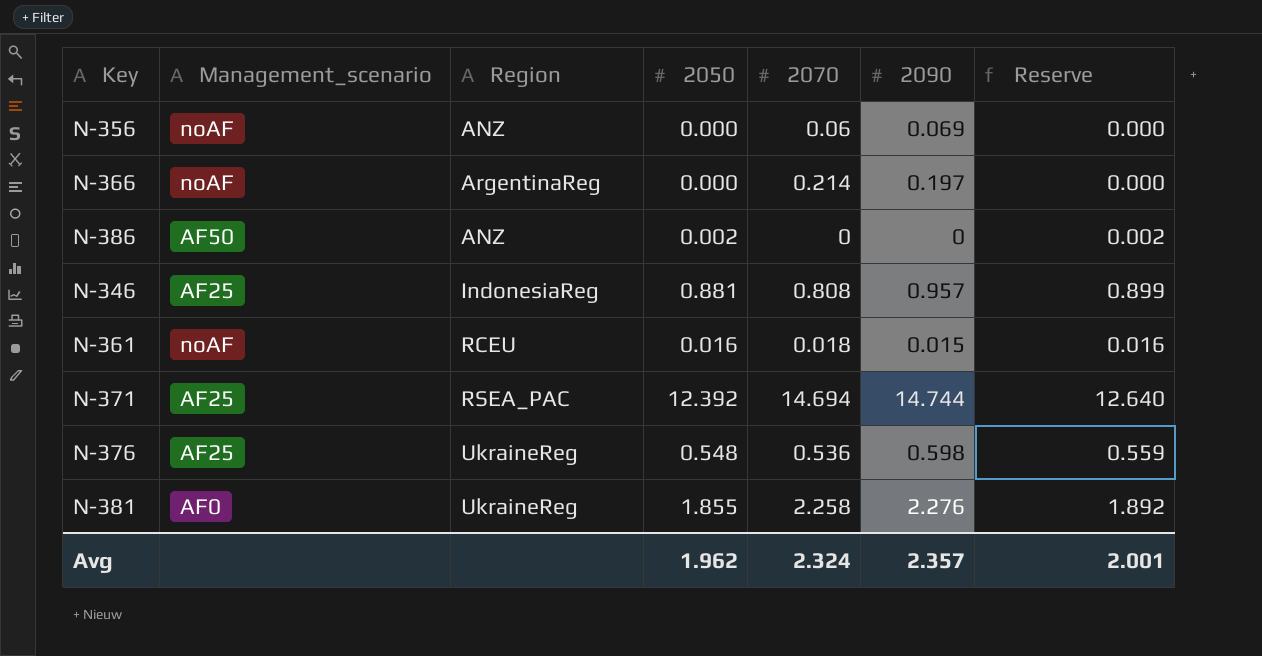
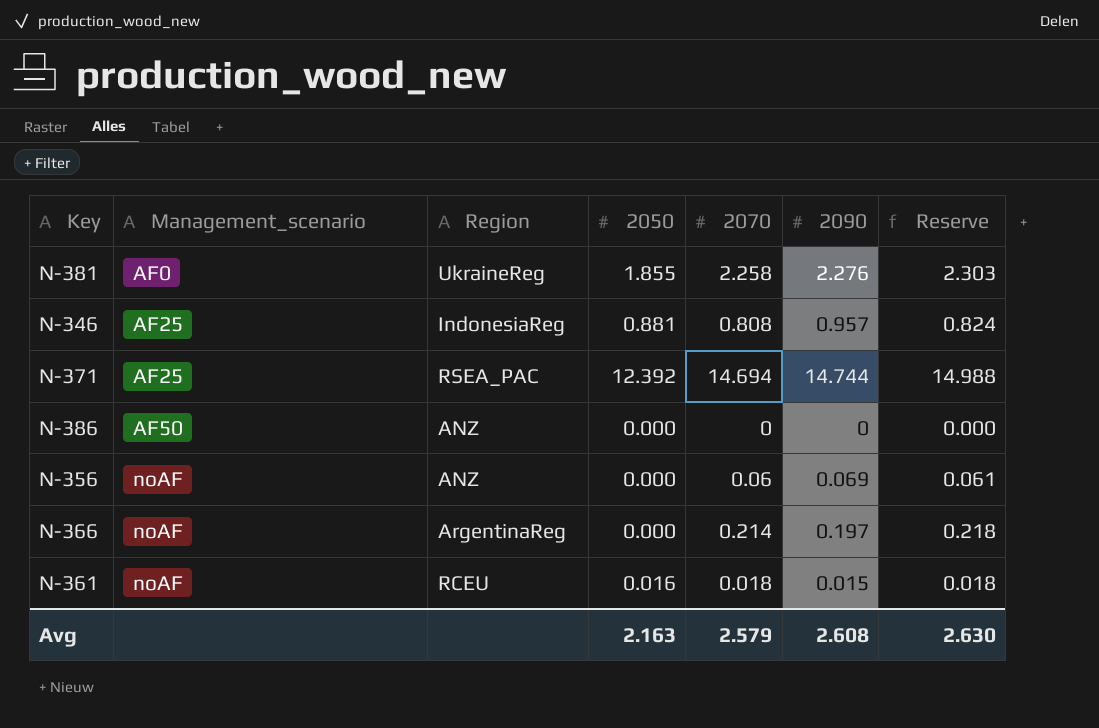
row order: none -> Management_scenario ascending
column Reserve | formula: [2050] * 1.02 -> [2070] * 1.02
row N-376: AF25 | UkraineReg | 0.548 | 0.536 | 0.598 | 0.559 -> none
N-386 | 2050: 0.002 -> 0.000
Avg | 2050: 1.962 -> 2.163
Avg | 2070: 2.324 -> 2.579
Avg | 2090: 2.357 -> 2.608
Avg | Reserve: 2.001 -> 2.630

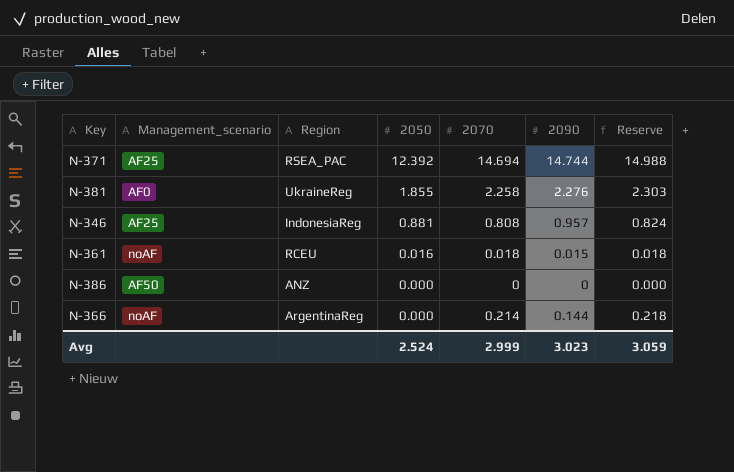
row order: Management_scenario ascending -> 2050 descending
row N-356: noAF | ANZ | 0.000 | 0.06 | 0.069 | 0.061 -> none
N-366 | 2090: 0.197 -> 0.144
Avg | 2050: 2.163 -> 2.524
Avg | 2070: 2.579 -> 2.999
Avg | 2090: 2.608 -> 3.023
Avg | Reserve: 2.630 -> 3.059

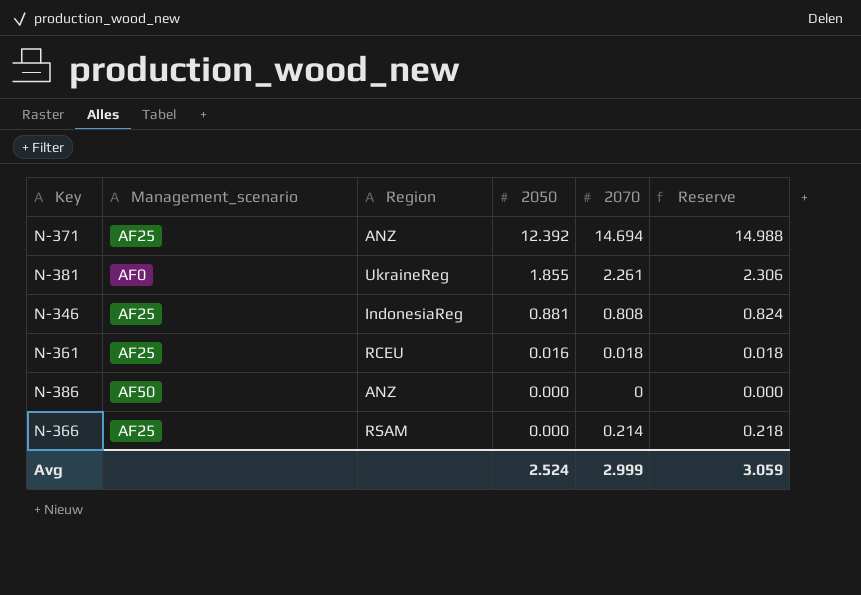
column 2090 | position: 6 -> none
N-371 | Region: RSEA_PAC -> ANZ
N-381 | 2070: 2.258 -> 2.261
N-381 | Reserve: 2.303 -> 2.306
N-361 | Management_scenario: noAF -> AF25
N-366 | Management_scenario: noAF -> AF25
N-366 | Region: ArgentinaReg -> RSAM

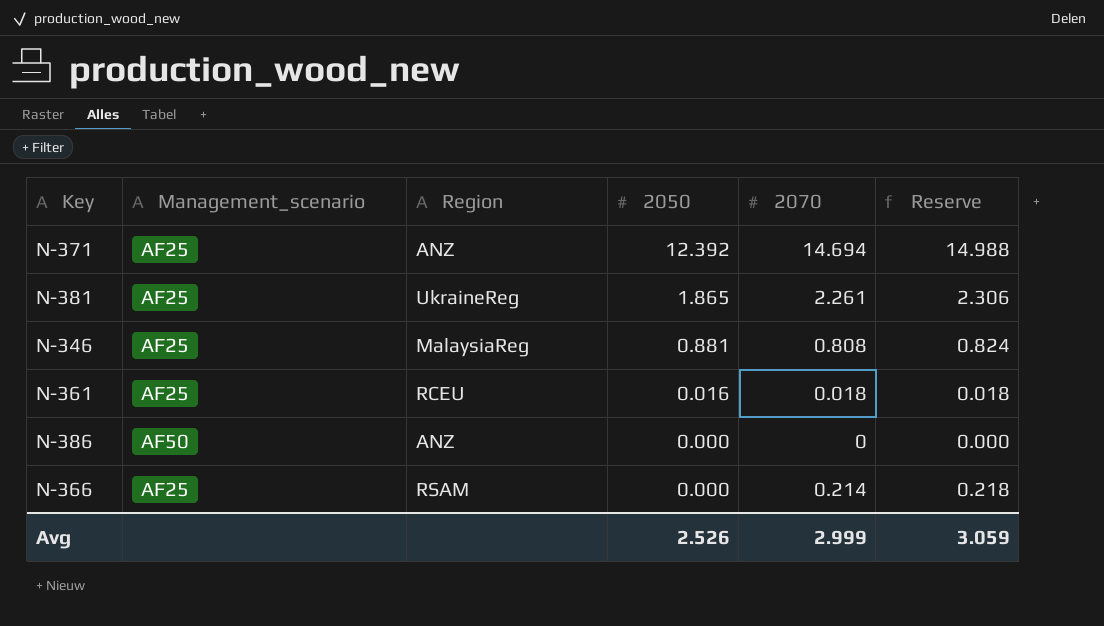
N-381 | Management_scenario: AF0 -> AF25
N-381 | 2050: 1.855 -> 1.865
N-346 | Region: IndonesiaReg -> MalaysiaReg
Avg | 2050: 2.524 -> 2.526

